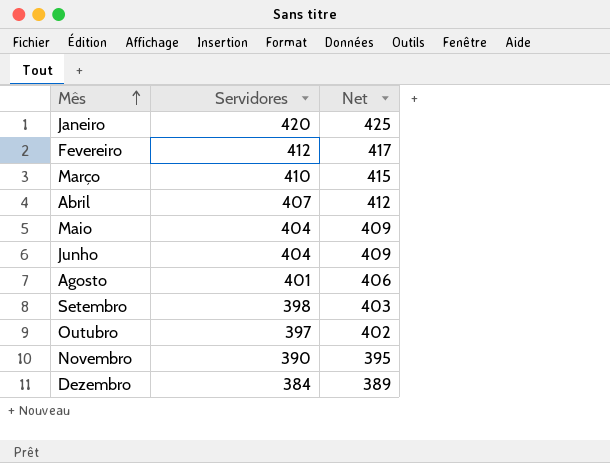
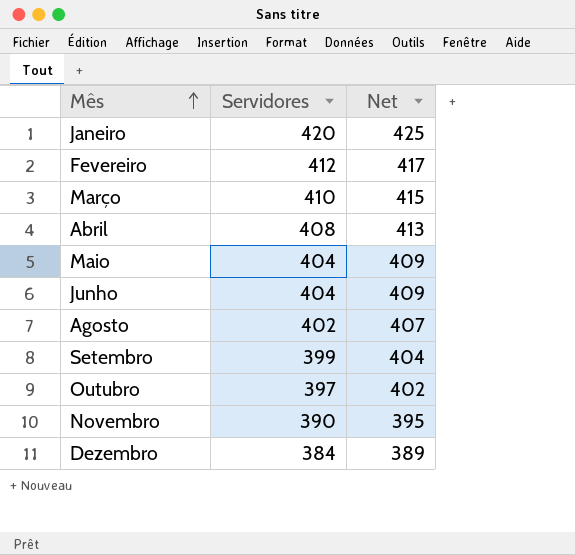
Abril | Servidores: 407 -> 408
Abril | Net: 412 -> 413
Agosto | Servidores: 401 -> 402
Agosto | Net: 406 -> 407
Setembro | Servidores: 398 -> 399
Setembro | Net: 403 -> 404

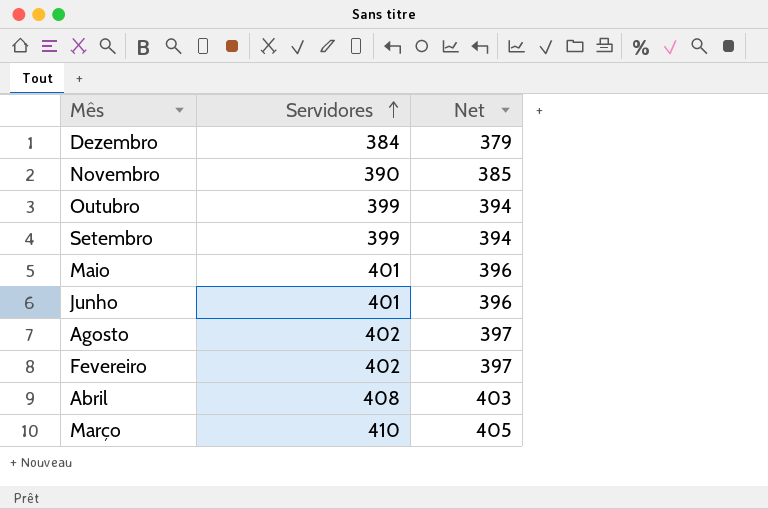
row order: Mês ascending -> Servidores ascending
column Net | formula: [Servidores] + 5 -> [Servidores] - 5
row Janeiro: 420 | 425 -> none
Outubro | Servidores: 397 -> 399
Maio | Servidores: 404 -> 401
Junho | Servidores: 404 -> 401
Fevereiro | Servidores: 412 -> 402

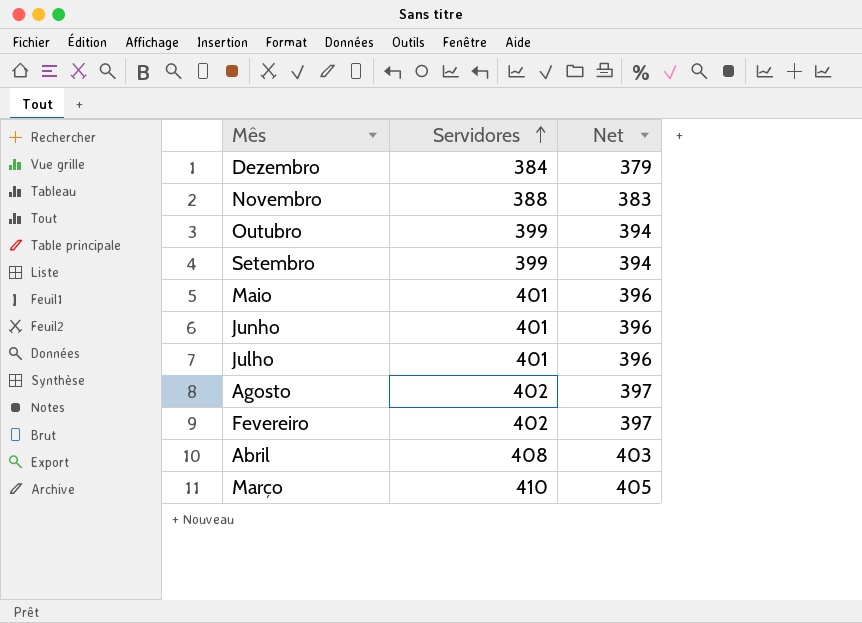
Novembro | Servidores: 390 -> 388
Novembro | Net: 385 -> 383
row Julho: none -> 401 | 396

